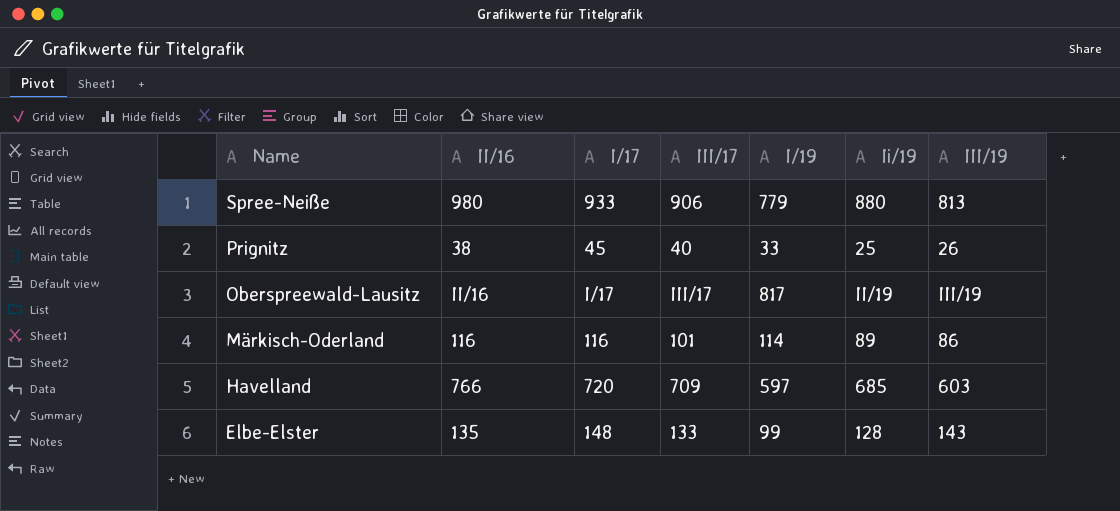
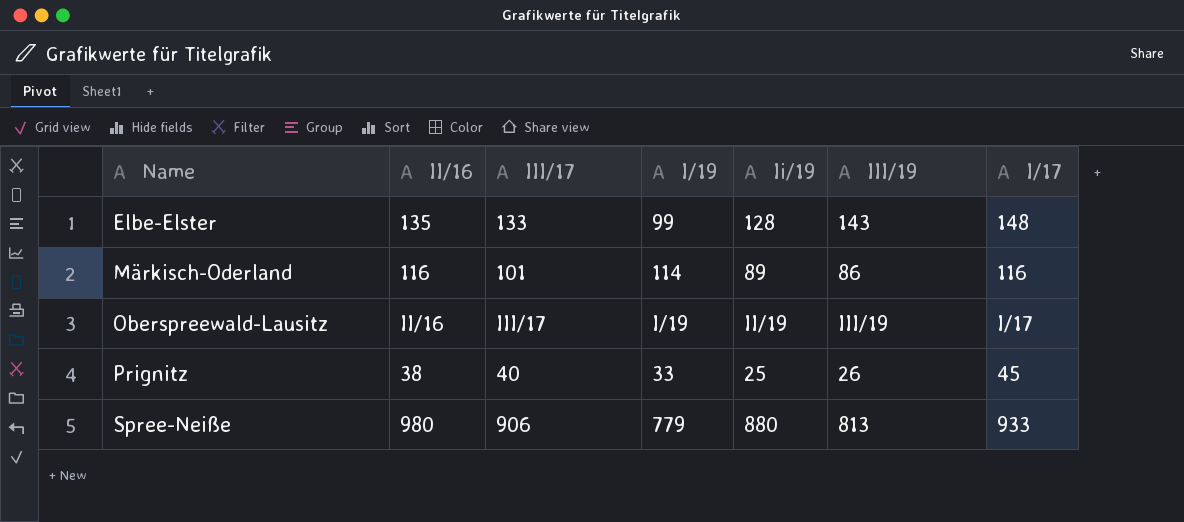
row order: Name descending -> Name ascending
column I/17 | position: 3 -> 7
row Havelland: 766 | 720 | 709 | 597 | 685 | 603 -> none
Oberspreewald-Lausitz | I/19: 817 -> I/19

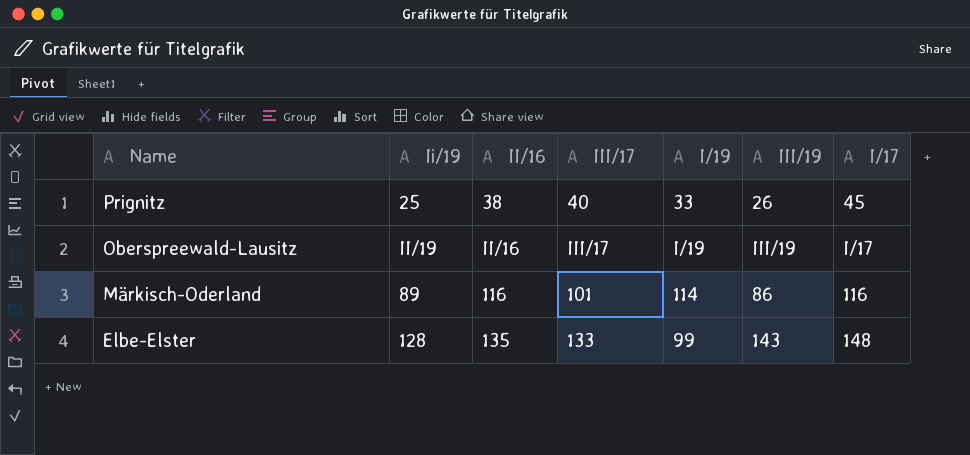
row order: Name ascending -> Name descending
column Ii/19 | position: 5 -> 2
row Spree-Neiße: 980 | 906 | 779 | 880 | 813 | 933 -> none

